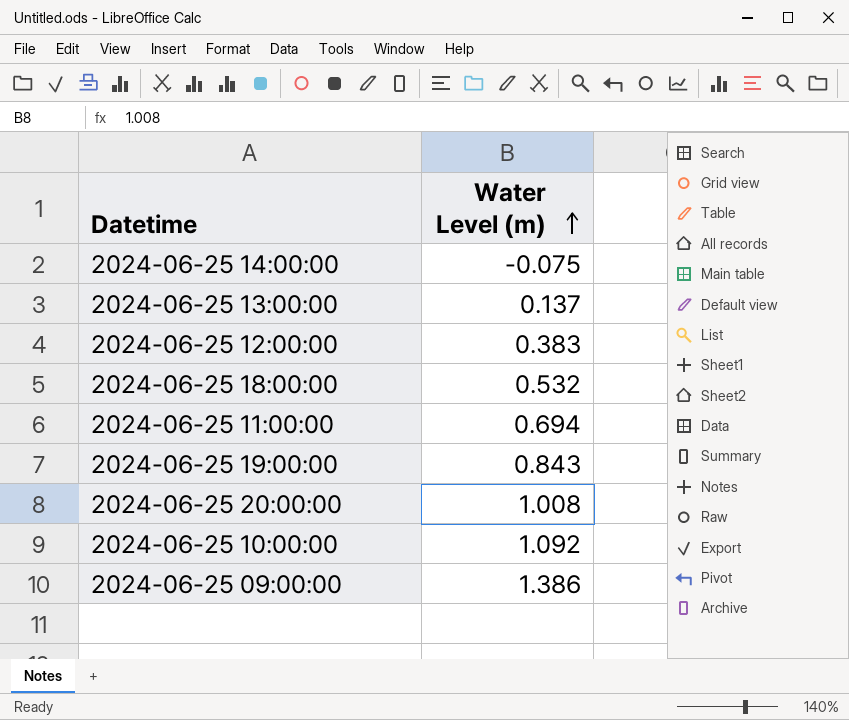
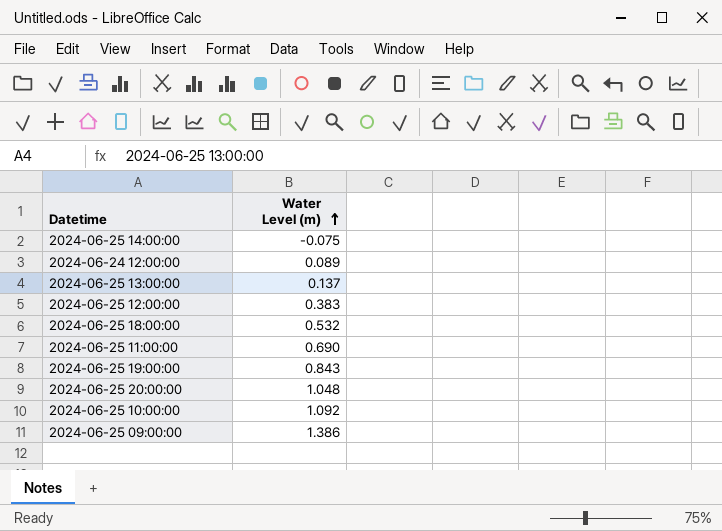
row 2024-06-24 12:00:00: none -> 0.089
2024-06-25 11:00:00 | Water Level (m): 0.694 -> 0.690
2024-06-25 20:00:00 | Water Level (m): 1.008 -> 1.048

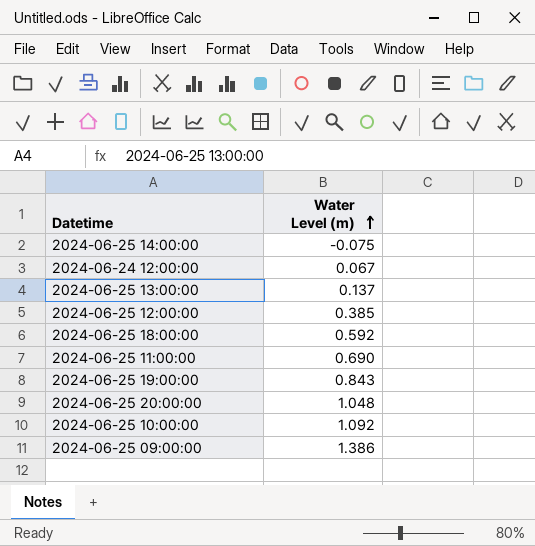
2024-06-24 12:00:00 | Water Level (m): 0.089 -> 0.067
2024-06-25 12:00:00 | Water Level (m): 0.383 -> 0.385
2024-06-25 18:00:00 | Water Level (m): 0.532 -> 0.592

